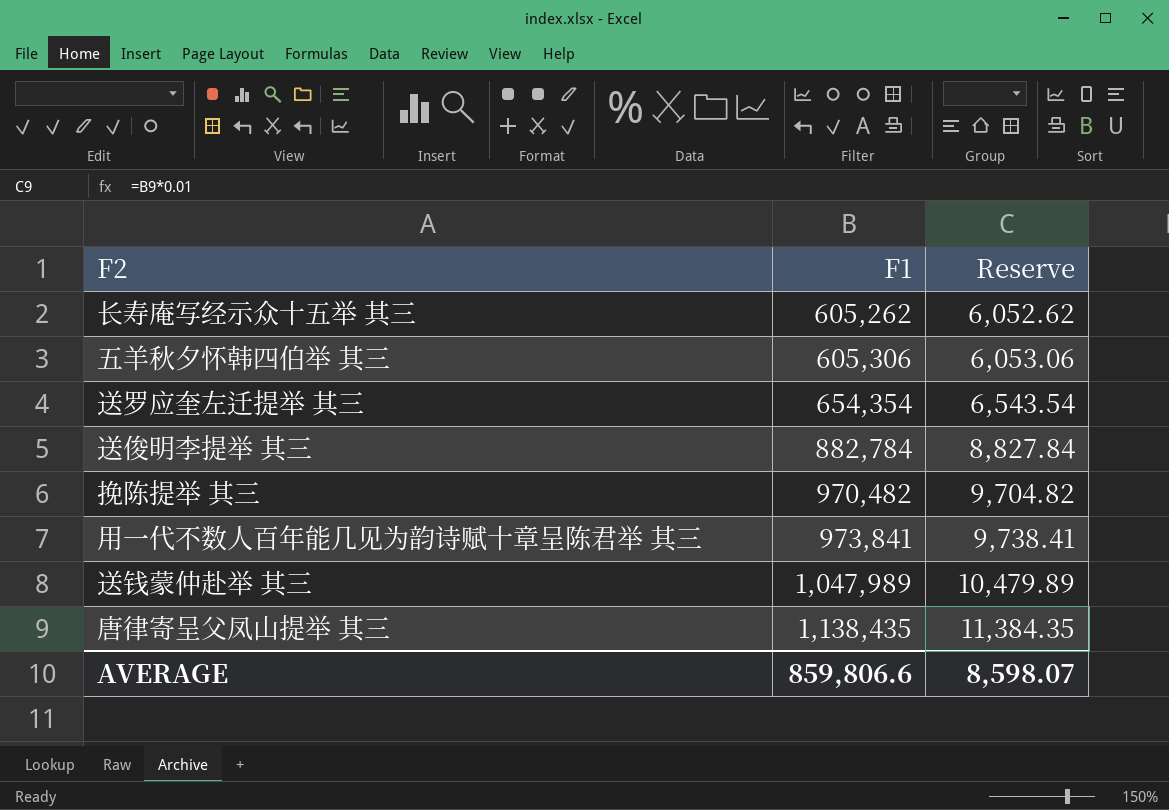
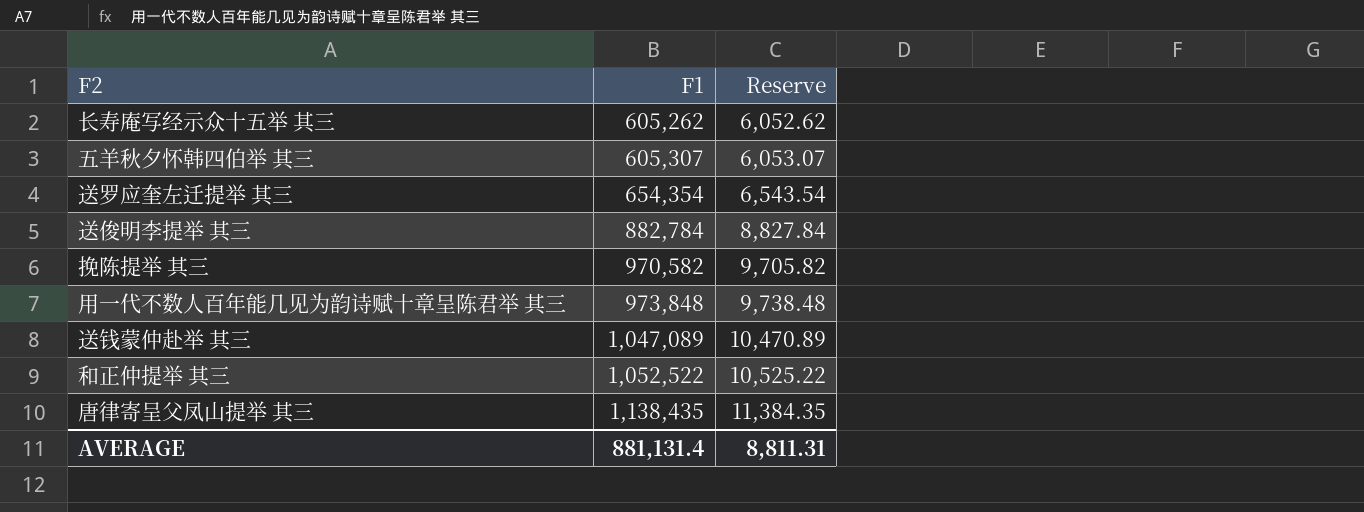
五羊秋夕怀韩四伯举 其三 | F1: 605,306 -> 605,307
五羊秋夕怀韩四伯举 其三 | Reserve: 6,053.06 -> 6,053.07
挽陈提举 其三 | F1: 970,482 -> 970,582
挽陈提举 其三 | Reserve: 9,704.82 -> 9,705.82
用一代不数人百年能几见为韵诗赋十章呈陈君举 其三 | F1: 973,841 -> 973,848
用一代不数人百年能几见为韵诗赋十章呈陈君举 其三 | Reserve: 9,738.41 -> 9,738.48
送钱蒙仲赴举 其三 | F1: 1,047,989 -> 1,047,089
送钱蒙仲赴举 其三 | Reserve: 10,479.89 -> 10,470.89
row 和正仲提举 其三: none -> 1,052,522 | 10,525.22
AVERAGE | F1: 859,806.6 -> 881,131.4
AVERAGE | Reserve: 8,598.07 -> 8,811.31

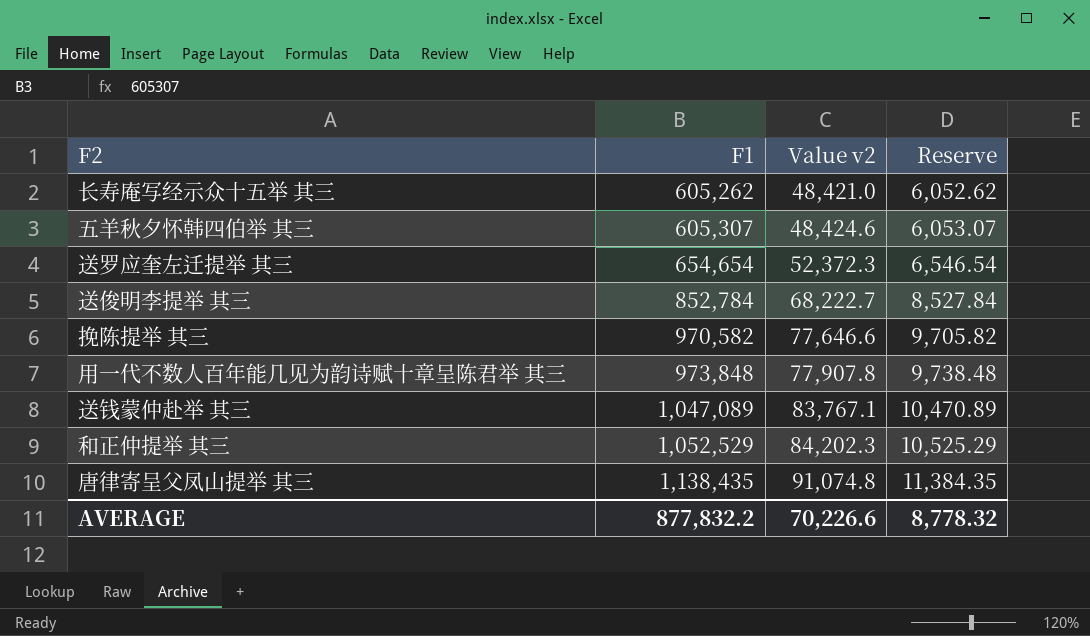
column Value v2 | formula: none -> [F1] * 0.08
送罗应奎左迁提举 其三 | F1: 654,354 -> 654,654
送罗应奎左迁提举 其三 | Reserve: 6,543.54 -> 6,546.54
送俊明李提举 其三 | F1: 882,784 -> 852,784
送俊明李提举 其三 | Reserve: 8,827.84 -> 8,527.84
和正仲提举 其三 | F1: 1,052,522 -> 1,052,529
和正仲提举 其三 | Reserve: 10,525.22 -> 10,525.29
AVERAGE | F1: 881,131.4 -> 877,832.2
AVERAGE | Reserve: 8,811.31 -> 8,778.32

